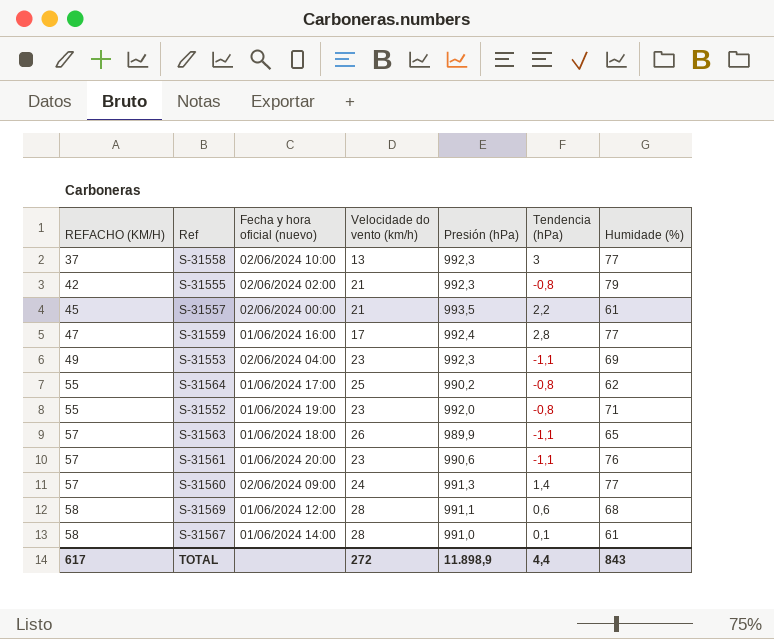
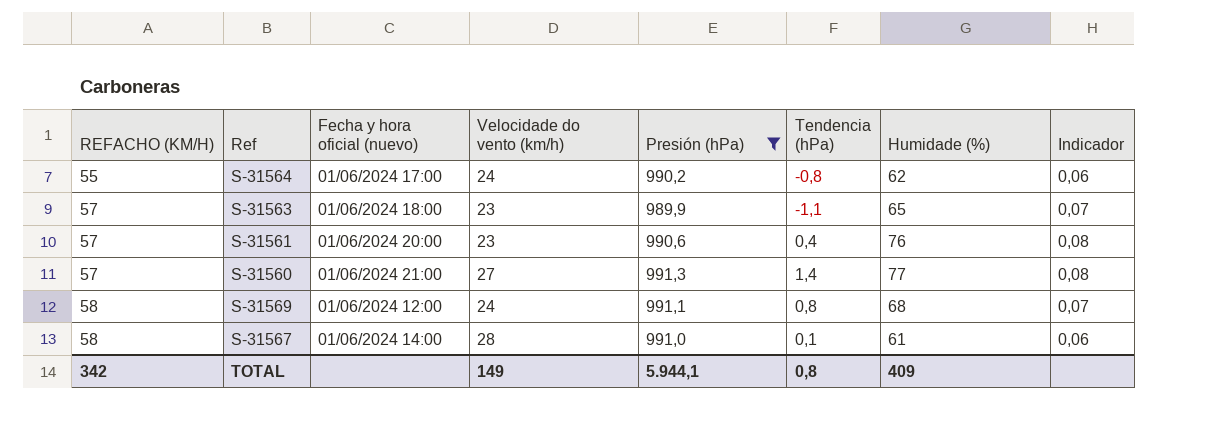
filter: none -> Presión (hPa) <= 991,3
column Indicador | formula: none -> [Humidade (%)] / [Presión (hPa)]
S-31564 | Velocidade do vento (km/h): 25 -> 24
S-31563 | Velocidade do vento (km/h): 26 -> 23
S-31561 | Tendencia (hPa): -1,1 -> 0,4
S-31560 | Fecha y hora oficial (nuevo): 02/06/2024 09:00 -> 01/06/2024 21:00
S-31560 | Velocidade do vento (km/h): 24 -> 27
S-31569 | Velocidade do vento (km/h): 28 -> 24
S-31569 | Tendencia (hPa): 0,6 -> 0,8
TOTAL | REFACHO (KM/H): 617 -> 342
TOTAL | Velocidade do vento (km/h): 272 -> 149
TOTAL | Presión (hPa): 11.898,9 -> 5.944,1
TOTAL | Tendencia (hPa): 4,4 -> 0,8
TOTAL | Humidade (%): 843 -> 409

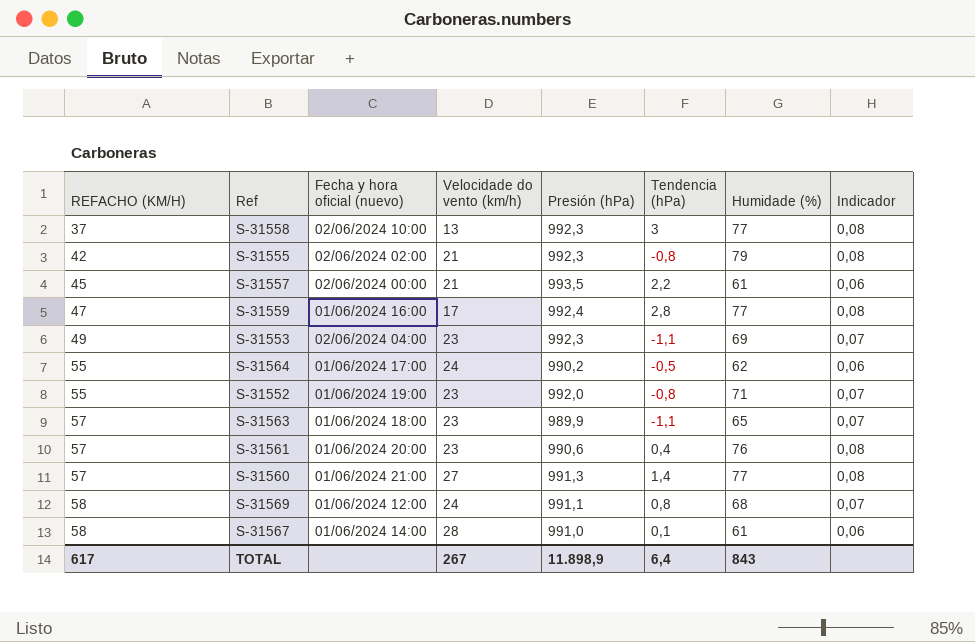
filter: Presión (hPa) <= 991,3 -> none
S-31564 | Tendencia (hPa): -0,8 -> -0,5
TOTAL | REFACHO (KM/H): 342 -> 617
TOTAL | Velocidade do vento (km/h): 149 -> 267
TOTAL | Presión (hPa): 5.944,1 -> 11.898,9
TOTAL | Tendencia (hPa): 0,8 -> 6,4
TOTAL | Humidade (%): 409 -> 843

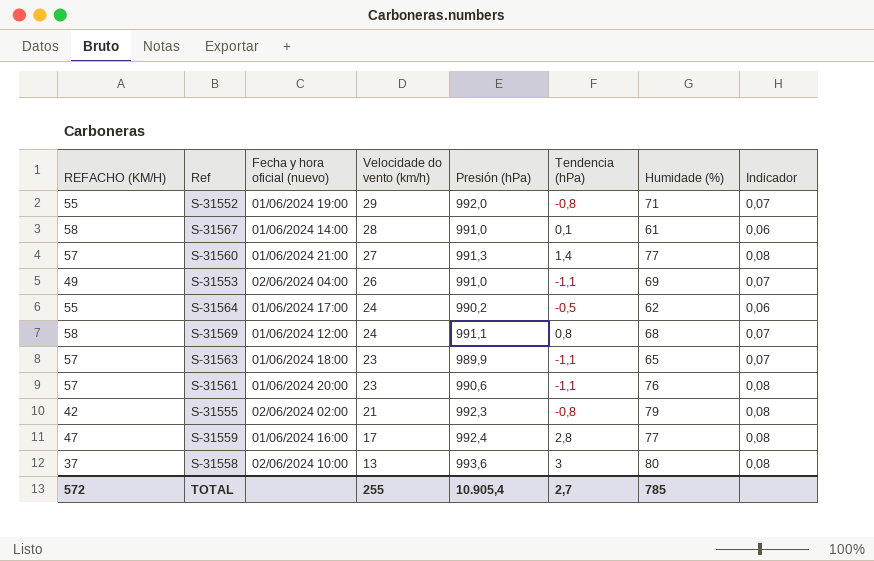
row order: REFACHO (KM/H) ascending -> Velocidade do vento (km/h) descending
row S-31557: 45 | 02/06/2024 00:00 | 21 | 993,5 | 2,2 | 61 | 0,06 -> none
S-31552 | Velocidade do vento (km/h): 23 -> 29
S-31553 | Velocidade do vento (km/h): 23 -> 26
S-31553 | Presión (hPa): 992,3 -> 991,0
S-31561 | Tendencia (hPa): 0,4 -> -1,1
S-31558 | Presión (hPa): 992,3 -> 993,6
S-31558 | Humidade (%): 77 -> 80
TOTAL | REFACHO (KM/H): 617 -> 572
TOTAL | Velocidade do vento (km/h): 267 -> 255
TOTAL | Presión (hPa): 11.898,9 -> 10.905,4
TOTAL | Tendencia (hPa): 6,4 -> 2,7
TOTAL | Humidade (%): 843 -> 785

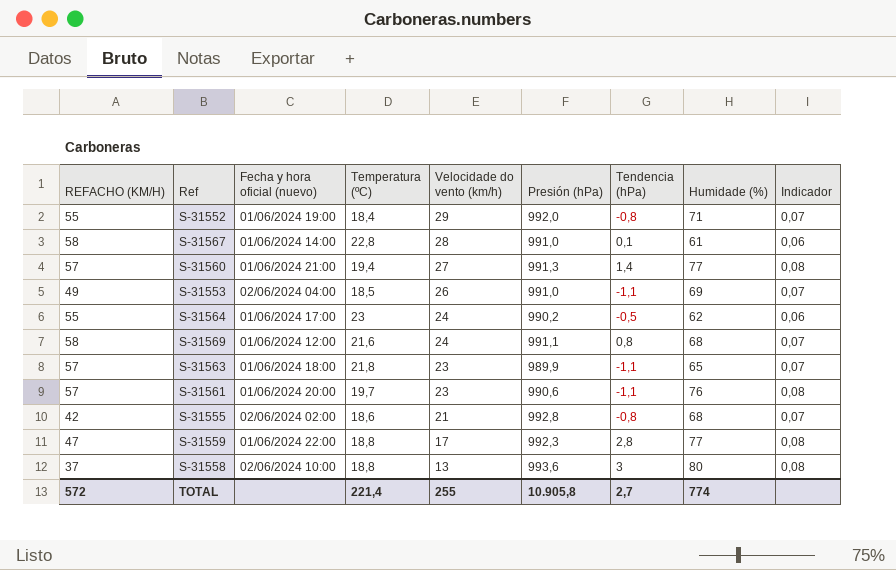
column Temperatura (ºC) | position: none -> 4
S-31555 | Presión (hPa): 992,3 -> 992,8
S-31555 | Humidade (%): 79 -> 68
S-31555 | Indicador: 0,08 -> 0,07
S-31559 | Fecha y hora oficial (nuevo): 01/06/2024 16:00 -> 01/06/2024 22:00
S-31559 | Presión (hPa): 992,4 -> 992,3
TOTAL | Presión (hPa): 10.905,4 -> 10.905,8
TOTAL | Humidade (%): 785 -> 774

